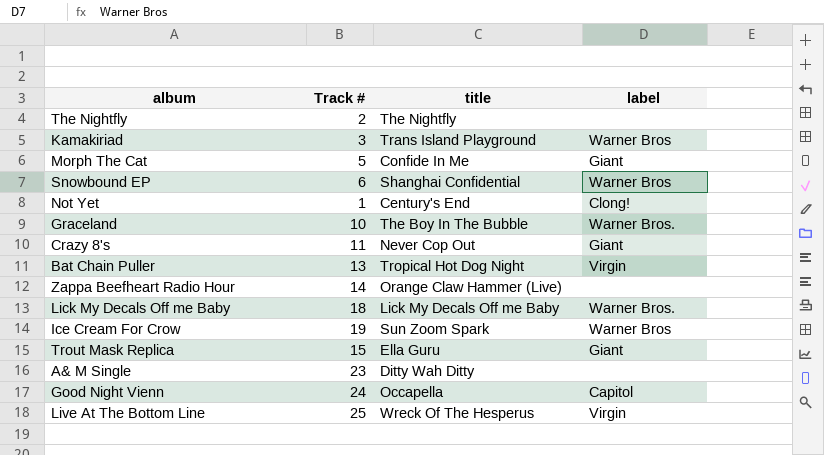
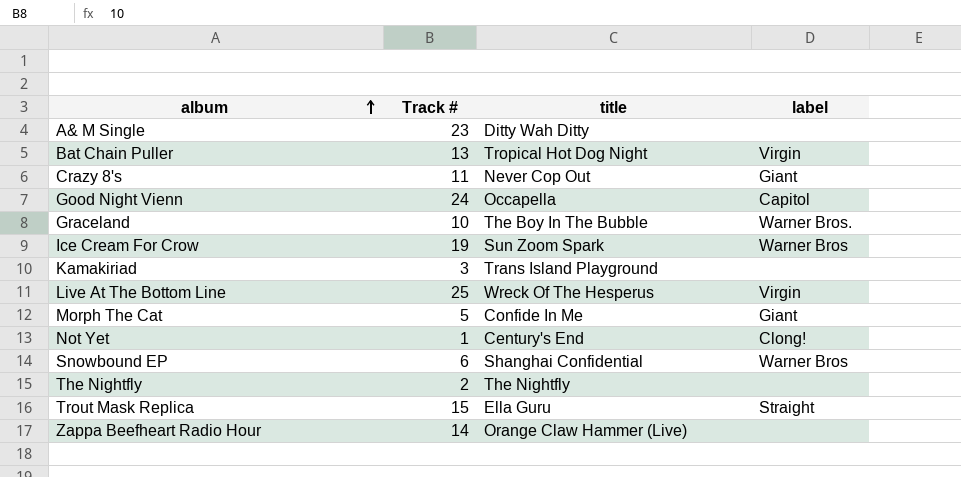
row order: none -> album ascending
row Lick My Decals Off me Baby: 18 | Lick My Decals Off me Baby | Warner Bros. -> none
Kamakiriad | label: Warner Bros -> none
Trout Mask Replica | label: Giant -> Straight

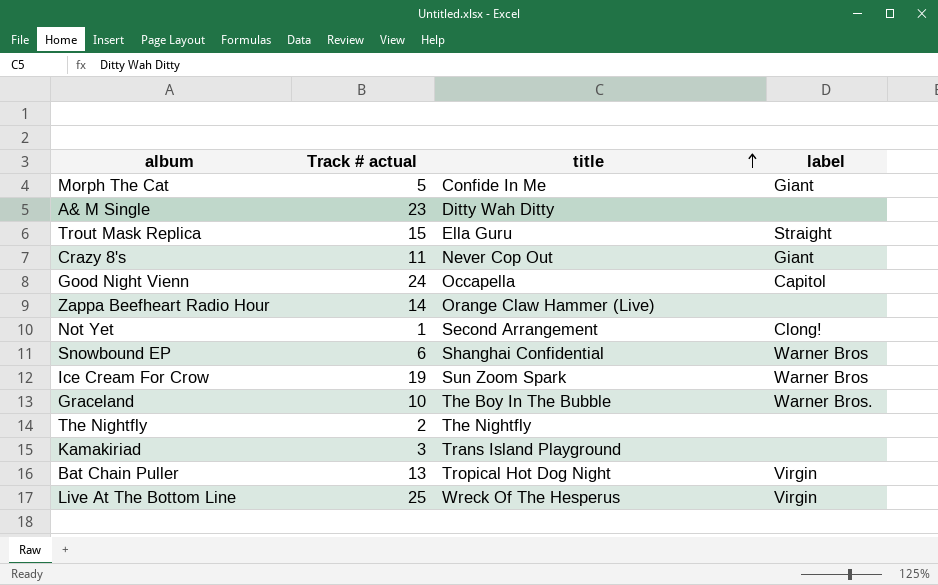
row order: album ascending -> title ascending
column name: Track # -> Track # actual
Not Yet | title: Century's End -> Second Arrangement

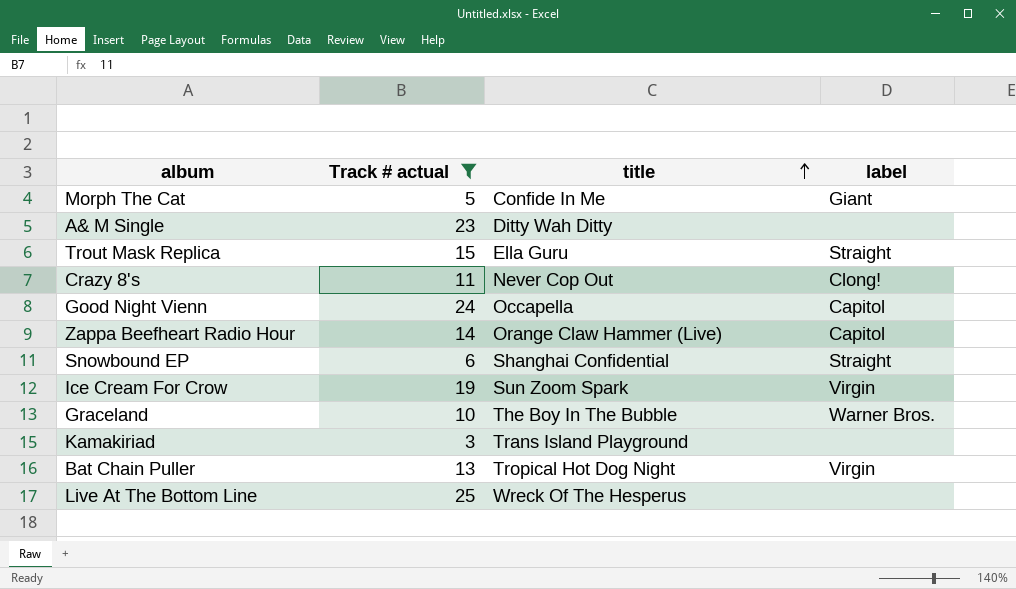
filter: none -> Track # actual >= 3
Crazy 8's | label: Giant -> Clong!
Zappa Beefheart Radio Hour | label: none -> Capitol
Snowbound EP | label: Warner Bros -> Straight
Ice Cream For Crow | label: Warner Bros -> Virgin
Live At The Bottom Line | label: Virgin -> none

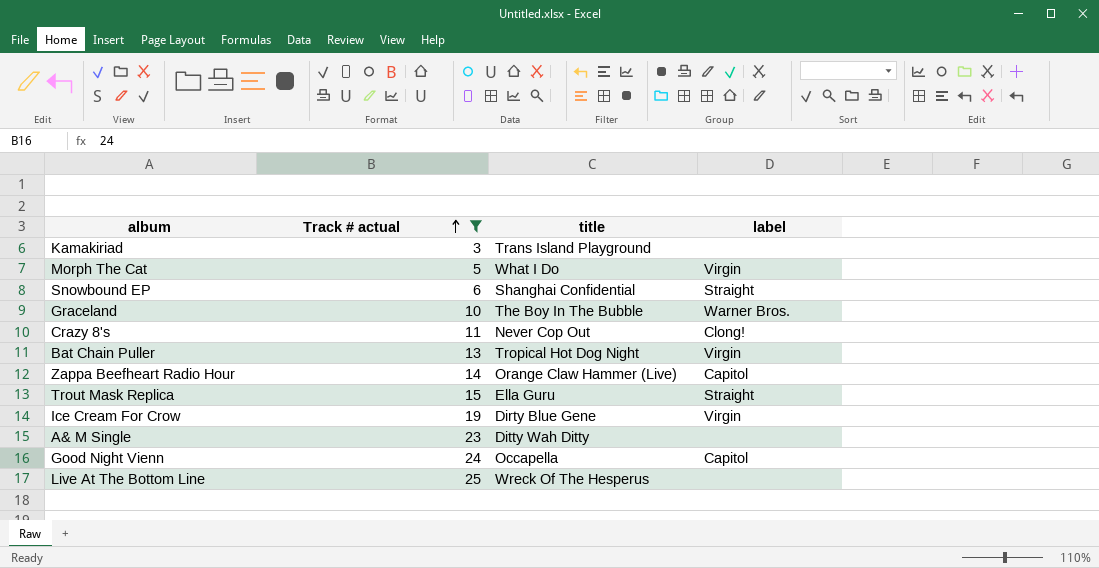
row order: title ascending -> Track # actual ascending
Morph The Cat | title: Confide In Me -> What I Do
Morph The Cat | label: Giant -> Virgin
Ice Cream For Crow | title: Sun Zoom Spark -> Dirty Blue Gene

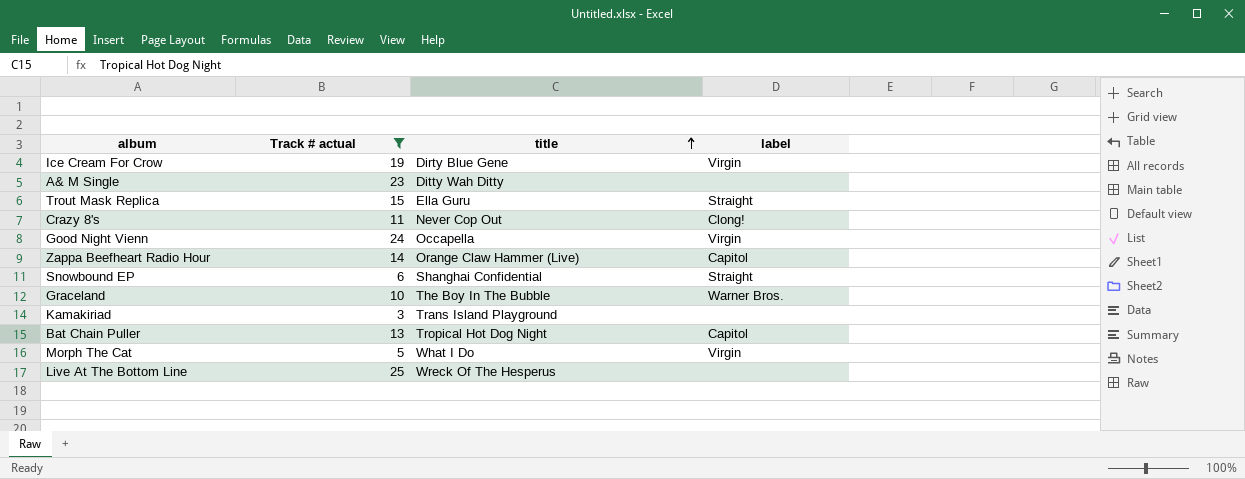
row order: Track # actual ascending -> title ascending
Good Night Vienn | label: Capitol -> Virgin
Bat Chain Puller | label: Virgin -> Capitol

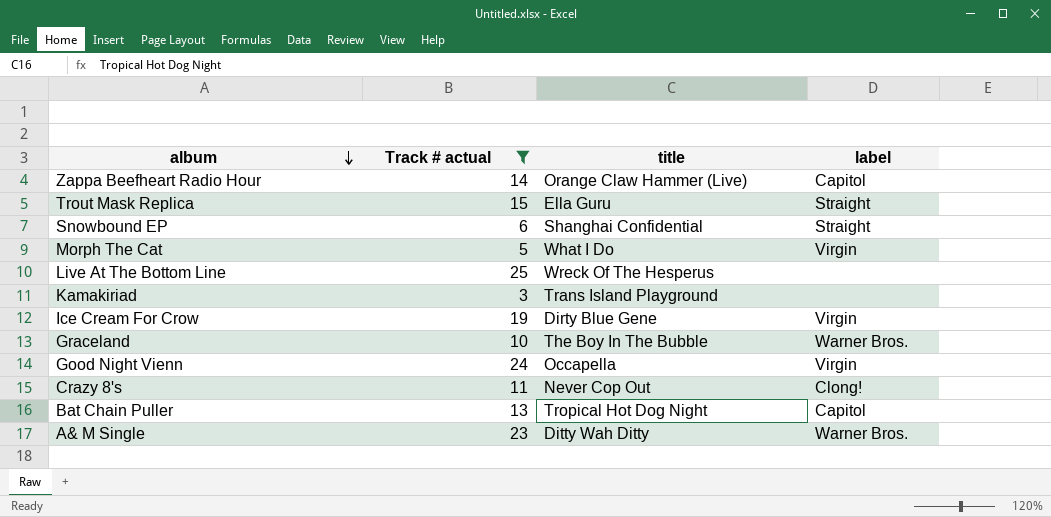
row order: title ascending -> album descending
A& M Single | label: none -> Warner Bros.

